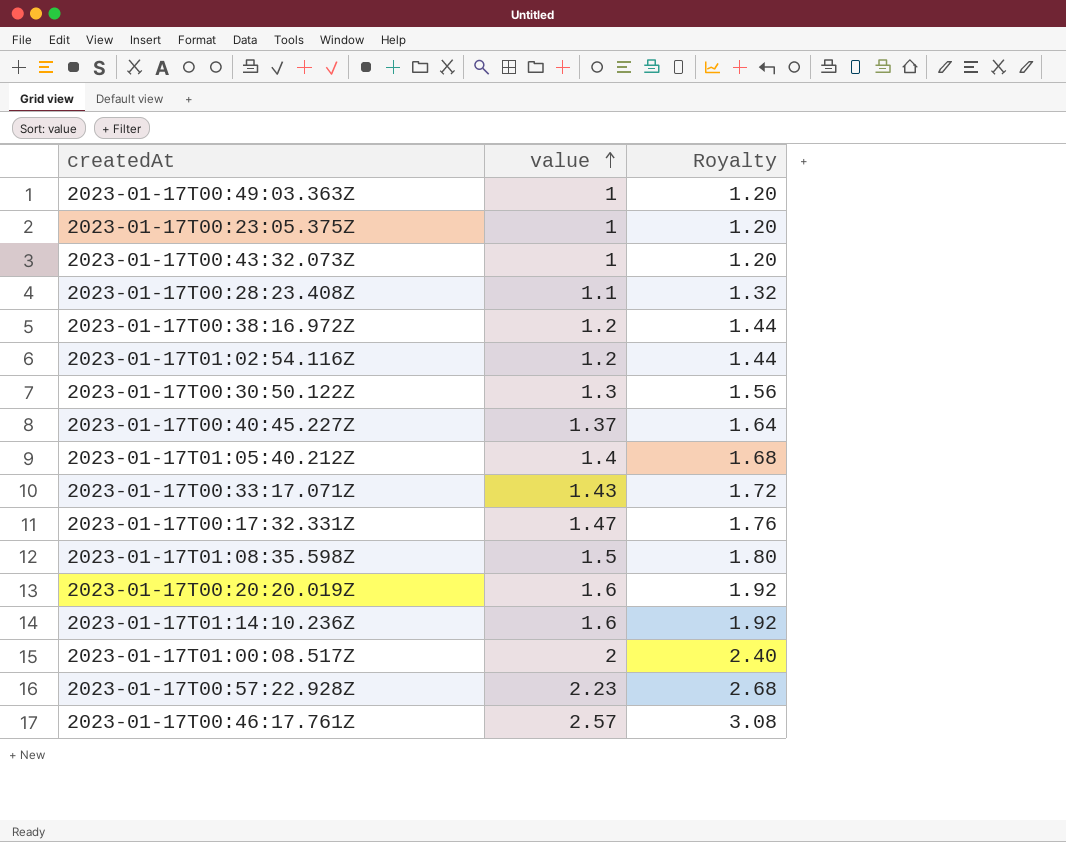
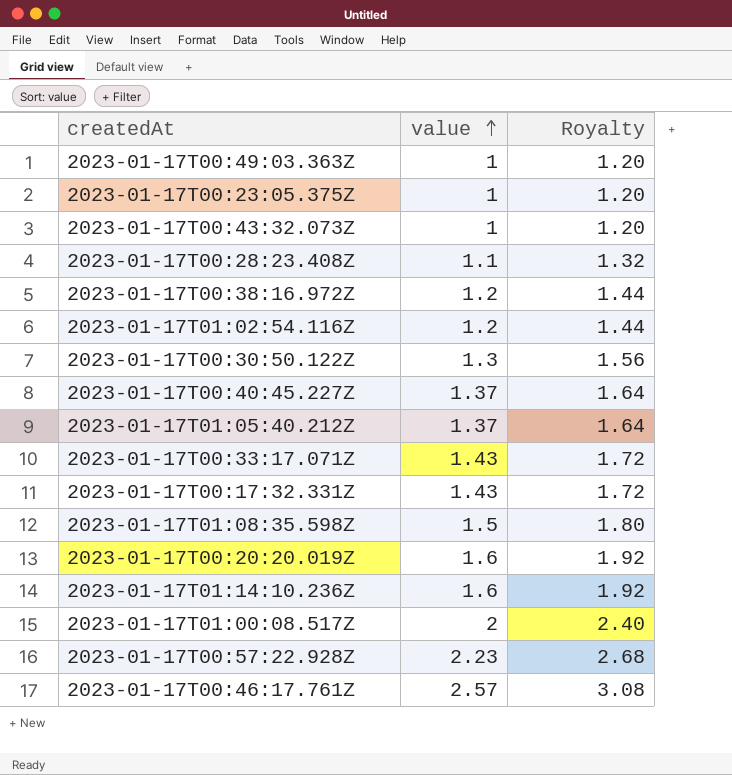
2023-01-17T01:05:40.212Z | value: 1.4 -> 1.37
2023-01-17T01:05:40.212Z | Royalty: 1.68 -> 1.64
2023-01-17T00:17:32.331Z | value: 1.47 -> 1.43
2023-01-17T00:17:32.331Z | Royalty: 1.76 -> 1.72

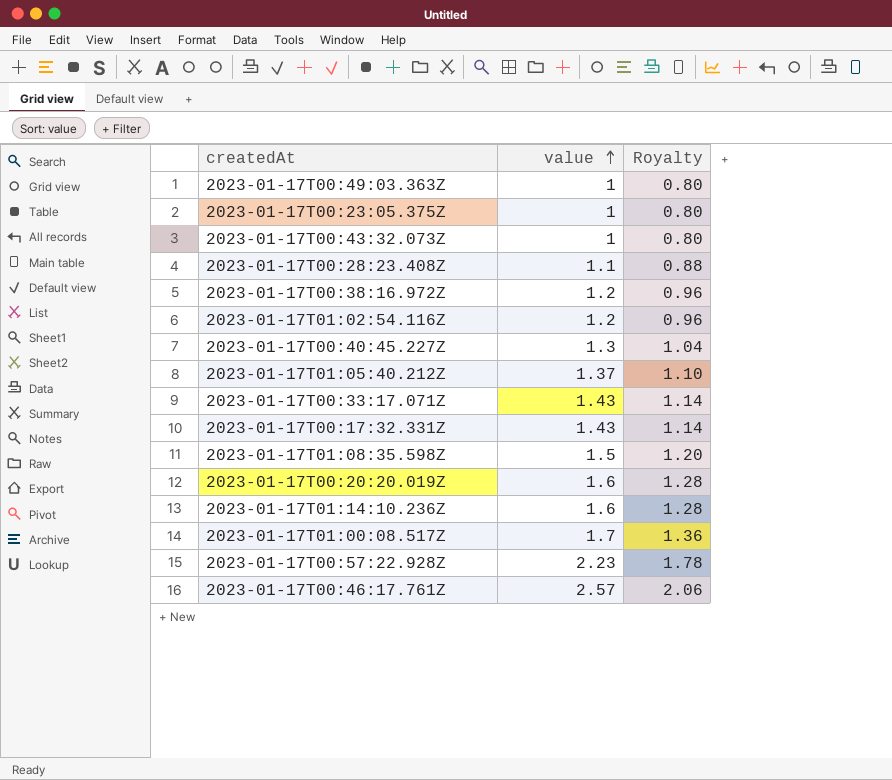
column Royalty | formula: [value] * 1.2 -> [value] * 0.8
row 2023-01-17T00:30:50.122Z: 1.3 | 1.56 -> none
2023-01-17T00:40:45.227Z | value: 1.37 -> 1.3
2023-01-17T01:00:08.517Z | value: 2 -> 1.7

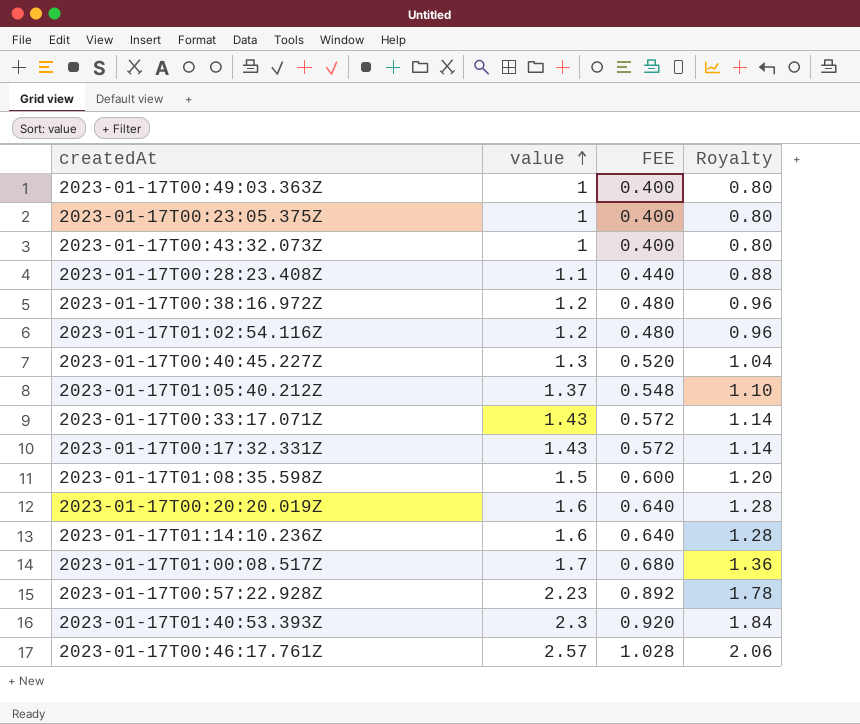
column FEE | formula: none -> [value] * 0.4
row 2023-01-17T01:40:53.393Z: none -> 2.3 | 0.920 | 1.84

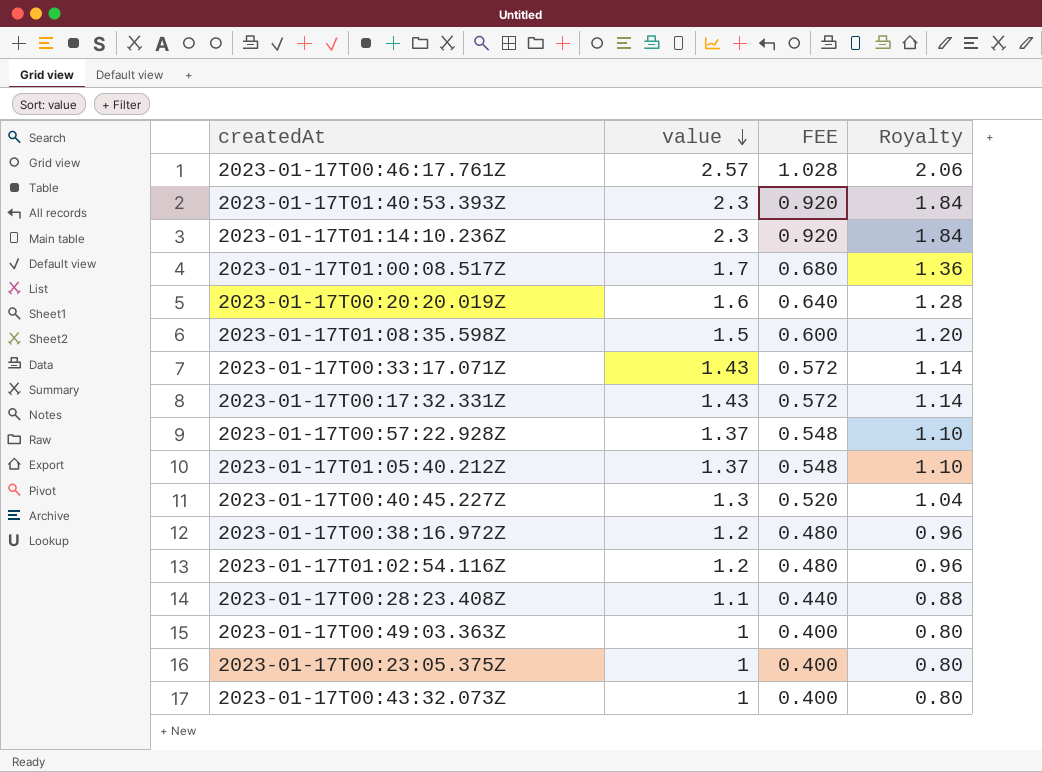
row order: value ascending -> value descending
2023-01-17T01:14:10.236Z | value: 1.6 -> 2.3
2023-01-17T01:14:10.236Z | FEE: 0.640 -> 0.920
2023-01-17T01:14:10.236Z | Royalty: 1.28 -> 1.84
2023-01-17T00:57:22.928Z | value: 2.23 -> 1.37
2023-01-17T00:57:22.928Z | FEE: 0.892 -> 0.548
2023-01-17T00:57:22.928Z | Royalty: 1.78 -> 1.10

